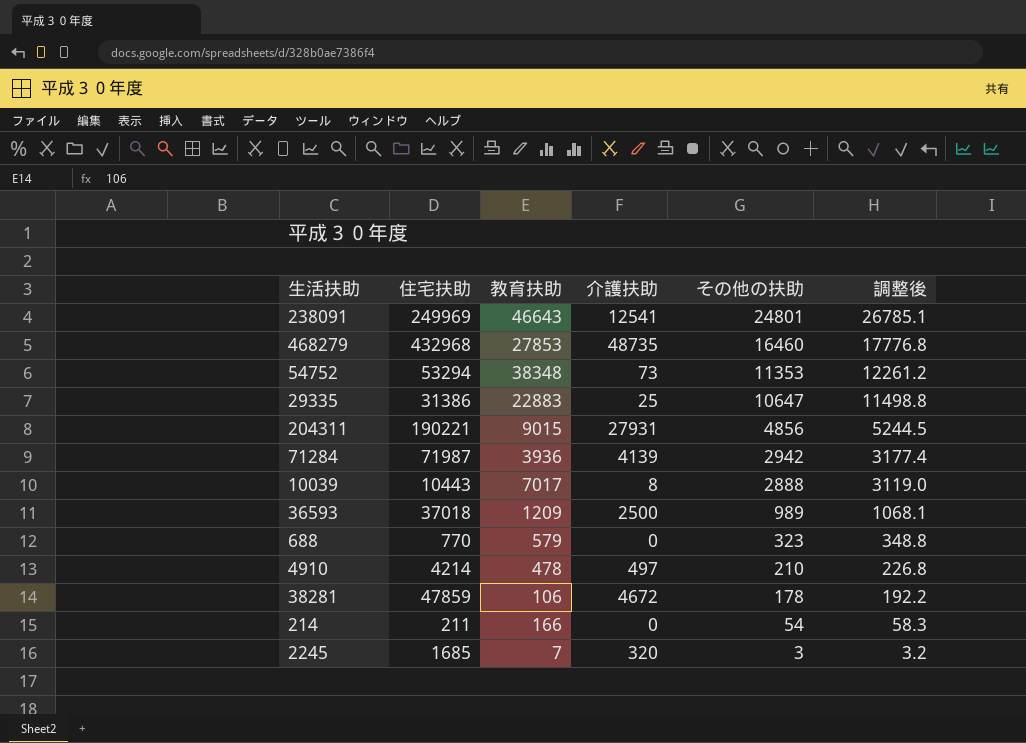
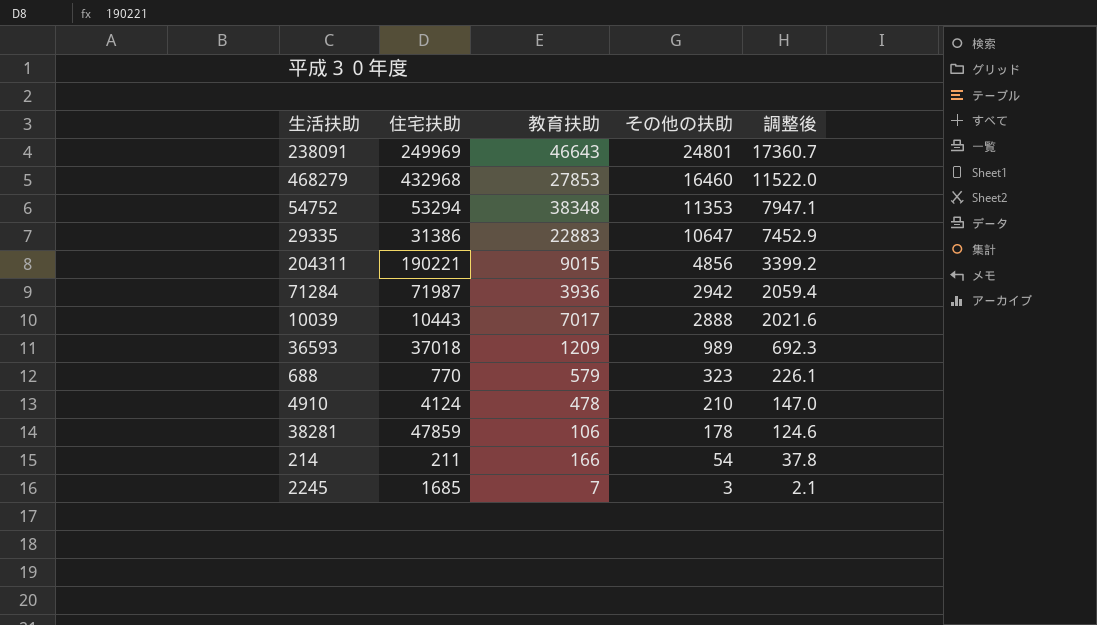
column 介護扶助 | position: 4 -> none
column 調整後 | formula: [その他の扶助] * 1.08 -> [その他の扶助] * 0.7
4910 | 住宅扶助: 4214 -> 4124

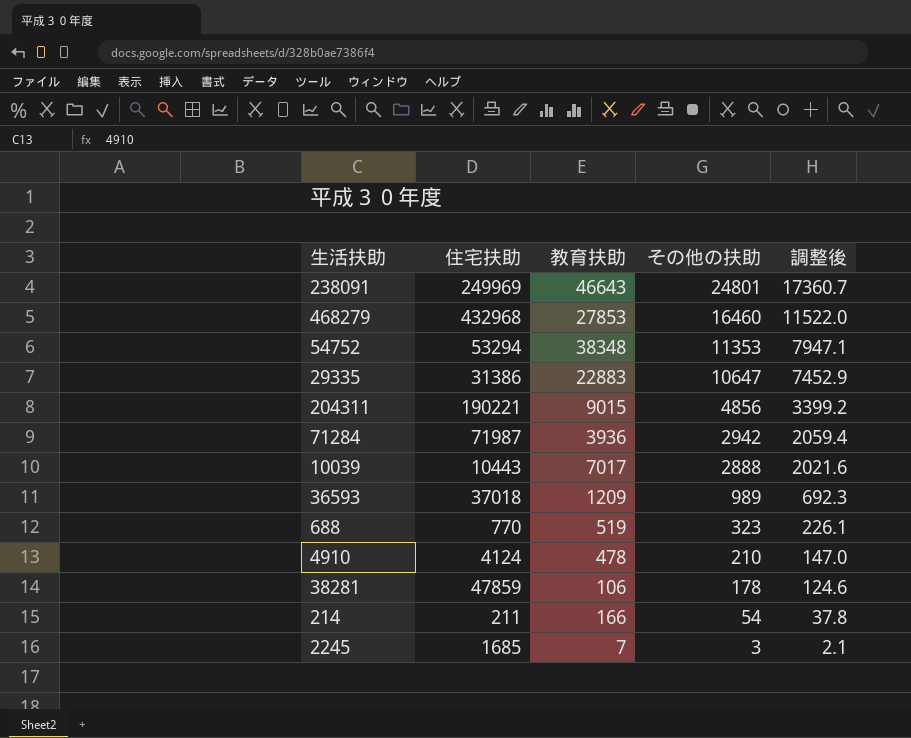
688 | 教育扶助: 579 -> 519

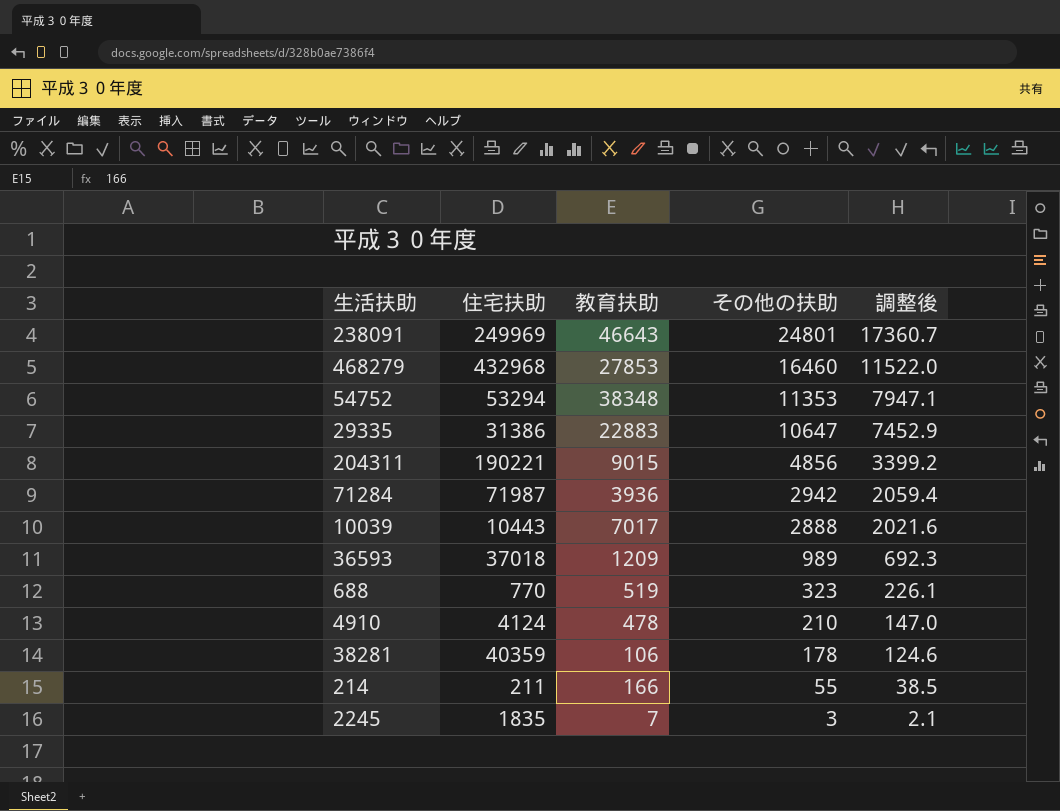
38281 | 住宅扶助: 47859 -> 40359
214 | その他の扶助: 54 -> 55
214 | 調整後: 37.8 -> 38.5
2245 | 住宅扶助: 1685 -> 1835

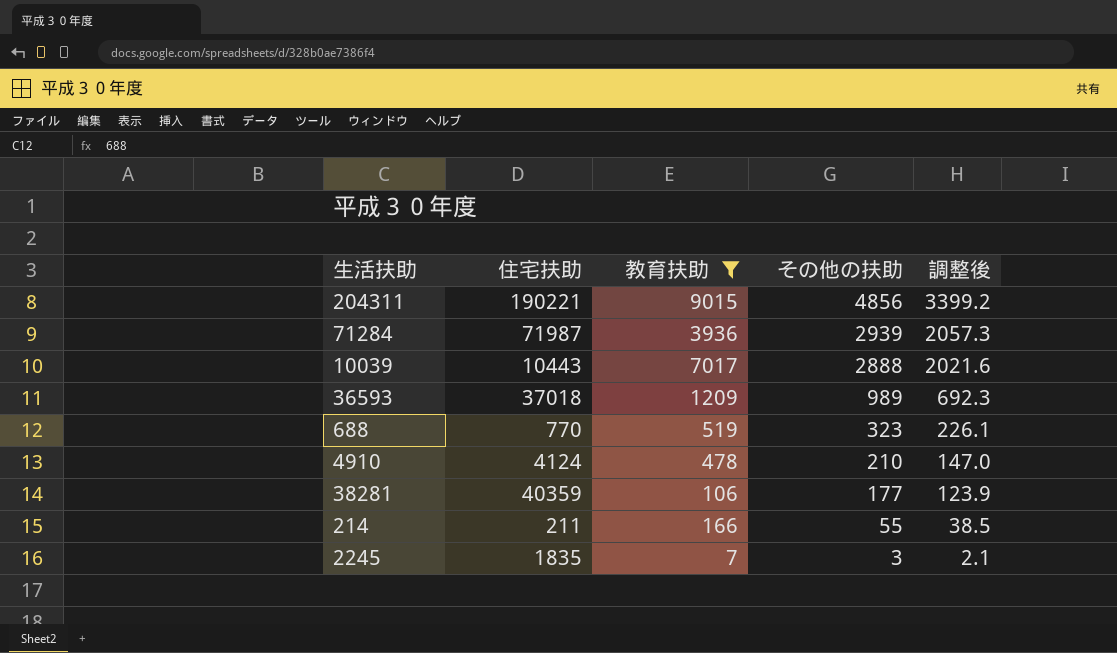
filter: none -> 教育扶助 <= 9015
71284 | その他の扶助: 2942 -> 2939
71284 | 調整後: 2059.4 -> 2057.3
38281 | その他の扶助: 178 -> 177
38281 | 調整後: 124.6 -> 123.9

